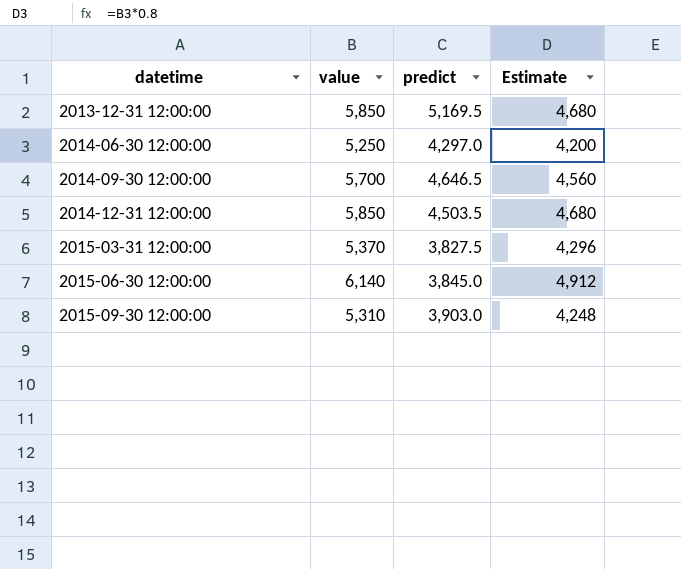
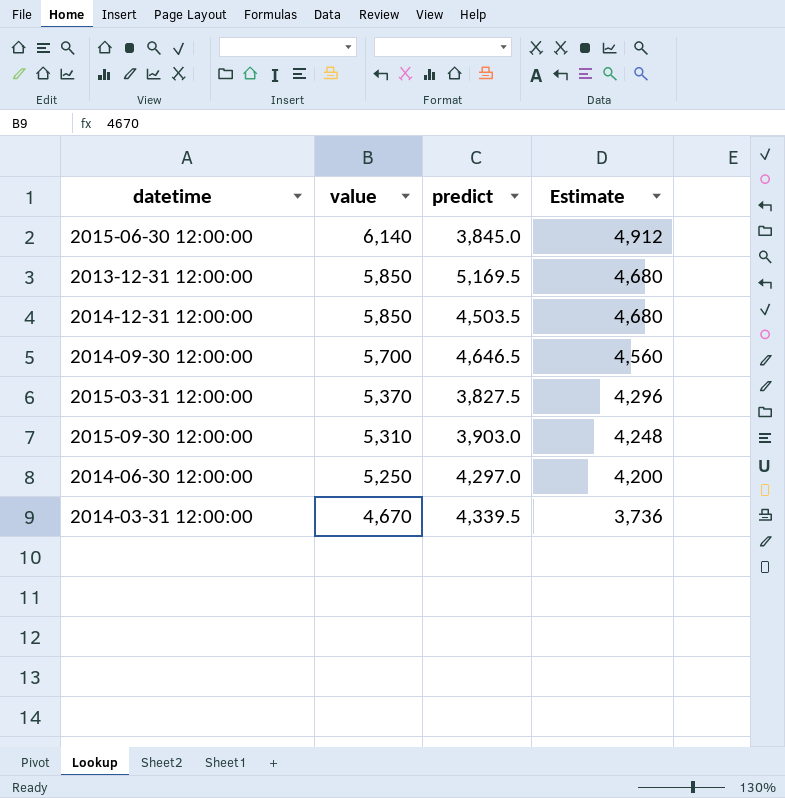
row order: datetime ascending -> value descending
row 2014-03-31 12:00:00: none -> 4,670 | 4,339.5 | 3,736

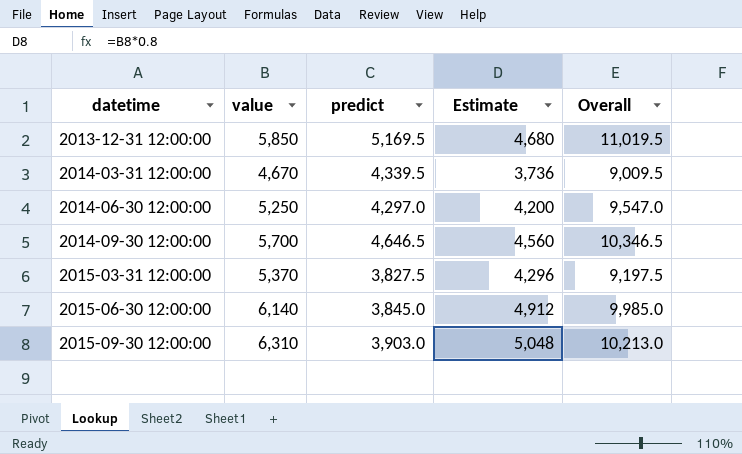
row order: value descending -> datetime ascending
column Overall | formula: none -> [value] + [predict]
row 2014-12-31 12:00:00: 5,850 | 4,503.5 | 4,680 -> none
2015-09-30 12:00:00 | value: 5,310 -> 6,310
2015-09-30 12:00:00 | Estimate: 4,248 -> 5,048

